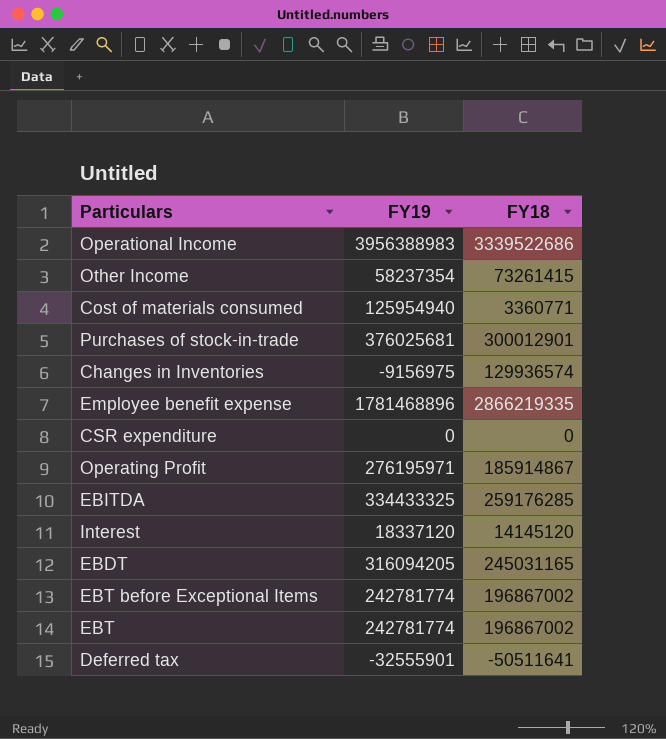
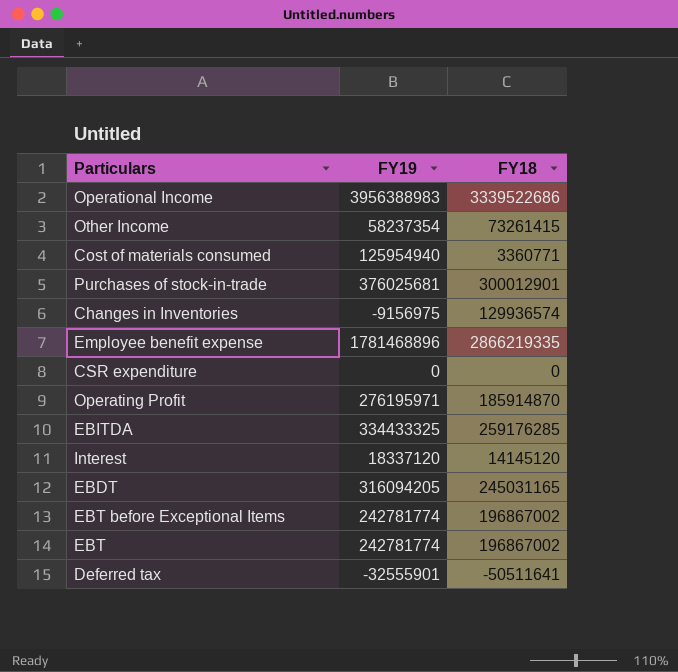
Operating Profit | FY18: 185914867 -> 185914870

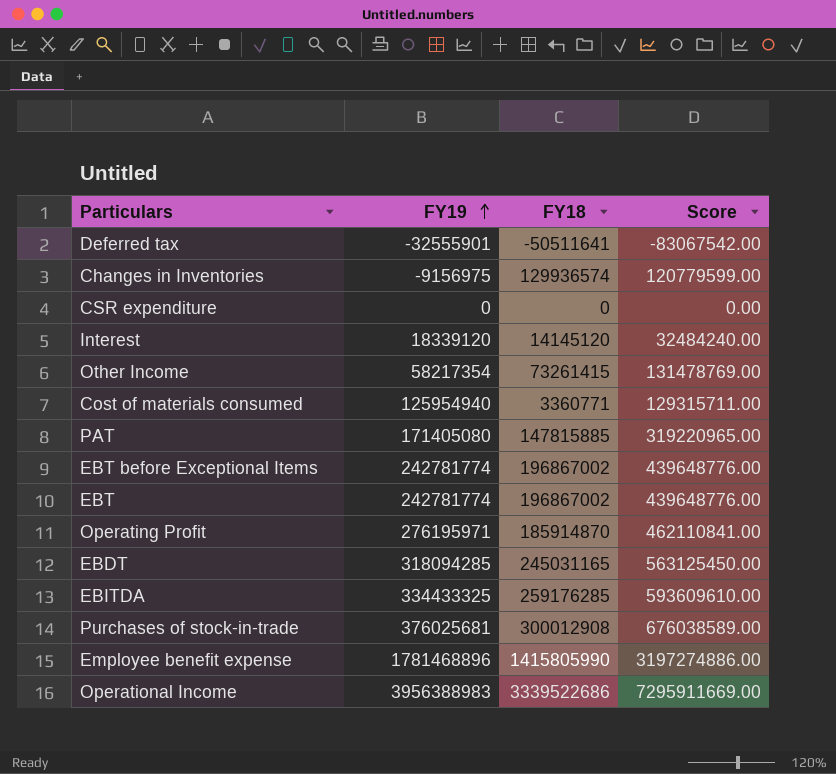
row order: none -> FY19 ascending
column Score | formula: none -> [FY19] + [FY18]
Interest | FY19: 18337120 -> 18339120
Other Income | FY19: 58237354 -> 58217354
row PAT: none -> 171405080 | 147815885 | 319220965.00
EBDT | FY19: 316094205 -> 318094285
Purchases of stock-in-trade | FY18: 300012901 -> 300012908
Employee benefit expense | FY18: 2866219335 -> 1415805990

